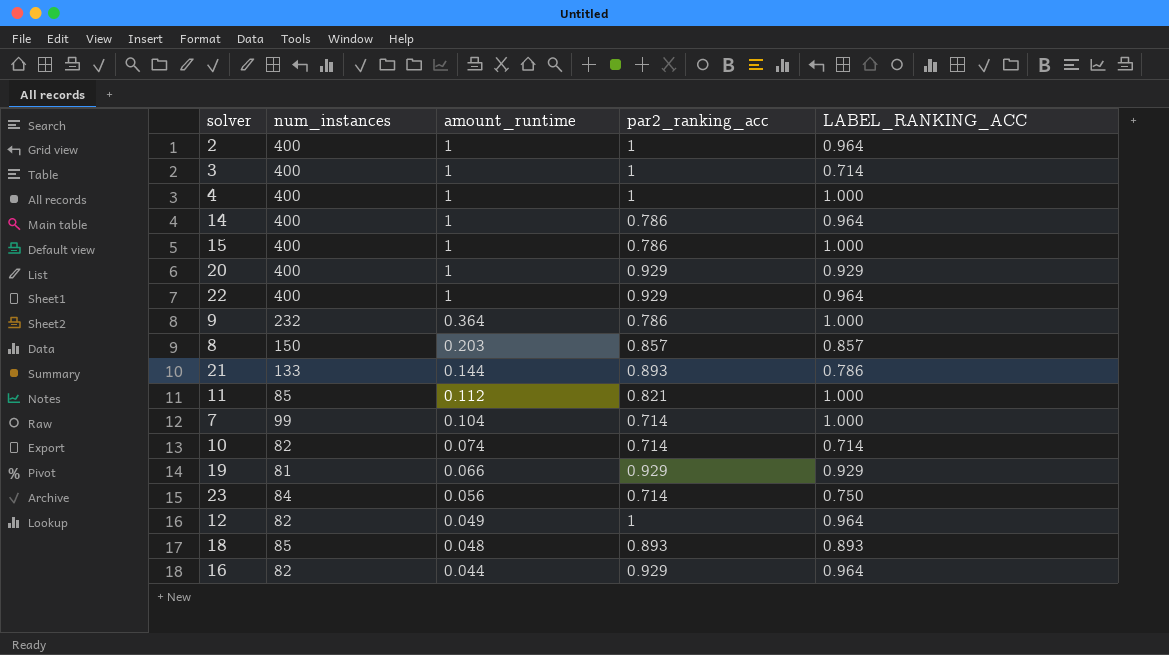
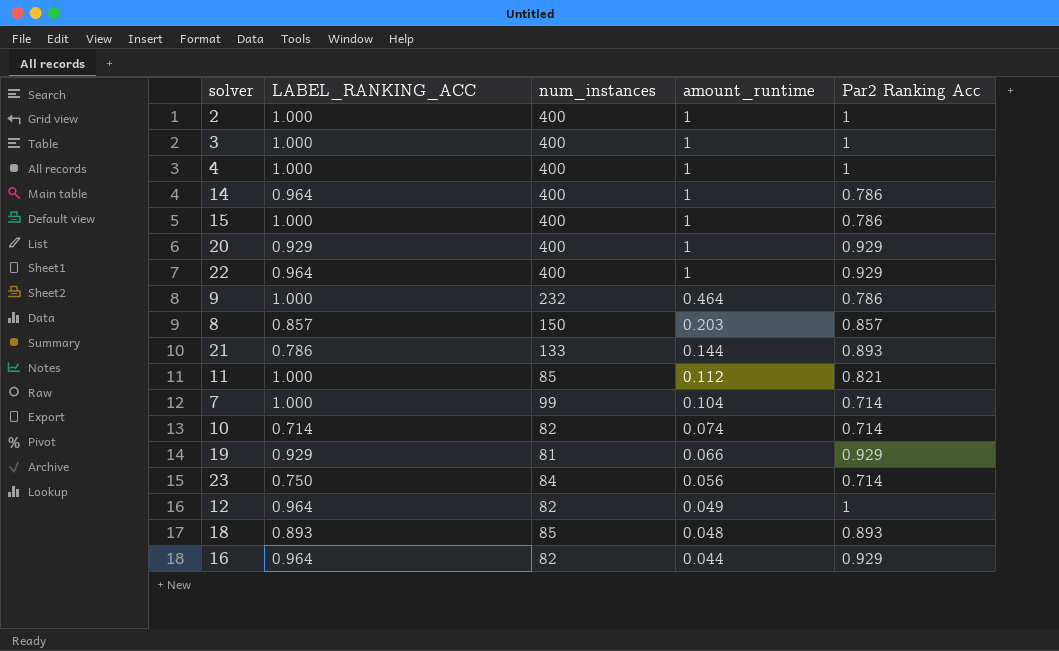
column LABEL_RANKING_ACC | position: 5 -> 2
column name: par2_ranking_acc -> Par2 Ranking Acc
2 | LABEL_RANKING_ACC: 0.964 -> 1.000
3 | LABEL_RANKING_ACC: 0.714 -> 1.000
9 | amount_runtime: 0.364 -> 0.464

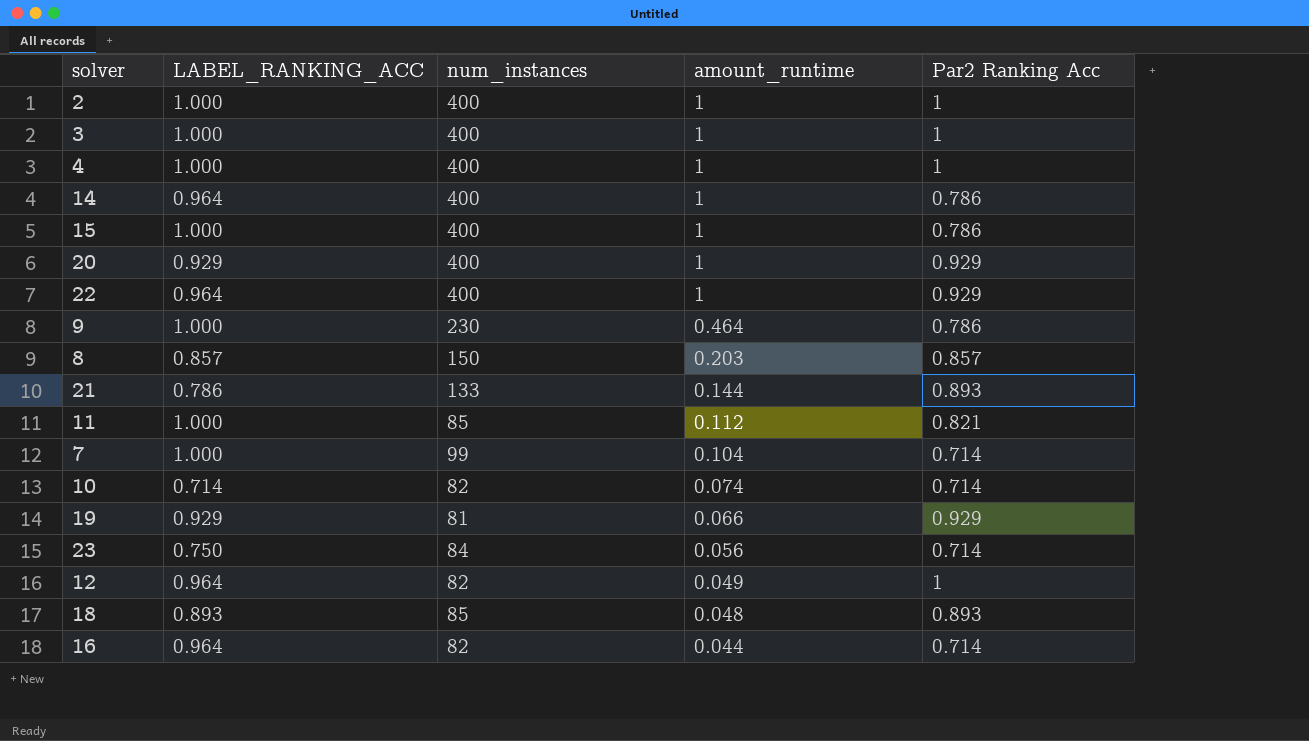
9 | num_instances: 232 -> 230
16 | Par2 Ranking Acc: 0.929 -> 0.714

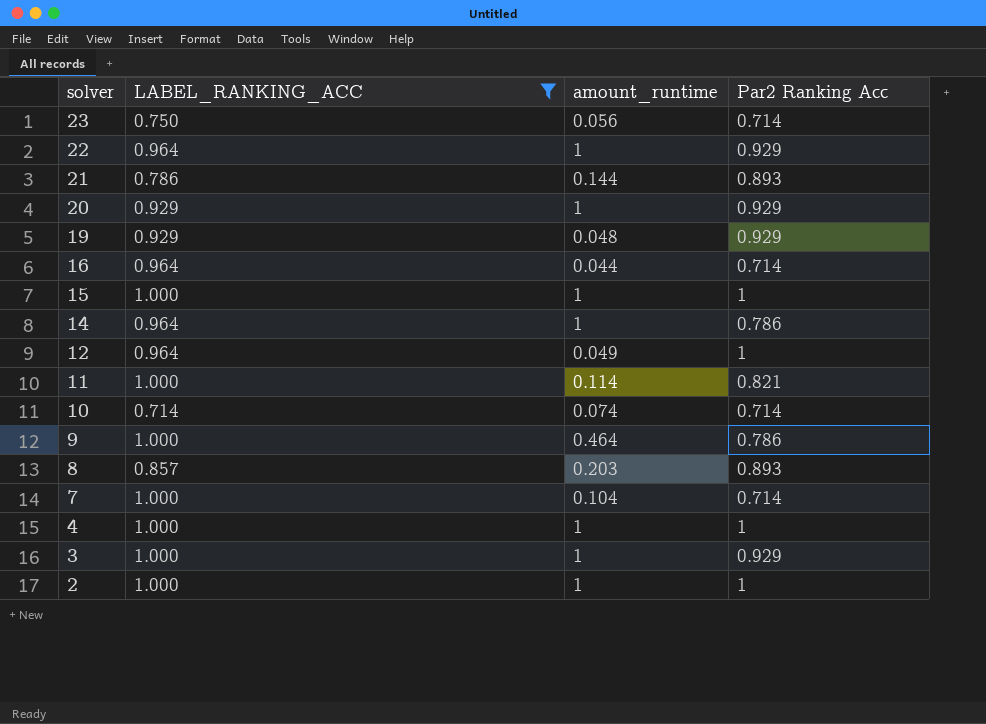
filter: none -> LABEL_RANKING_ACC != 0.893
row order: amount_runtime descending -> solver descending
column num_instances | position: 3 -> none
19 | amount_runtime: 0.066 -> 0.048
15 | Par2 Ranking Acc: 0.786 -> 1
11 | amount_runtime: 0.112 -> 0.114
8 | Par2 Ranking Acc: 0.857 -> 0.893
3 | Par2 Ranking Acc: 1 -> 0.929

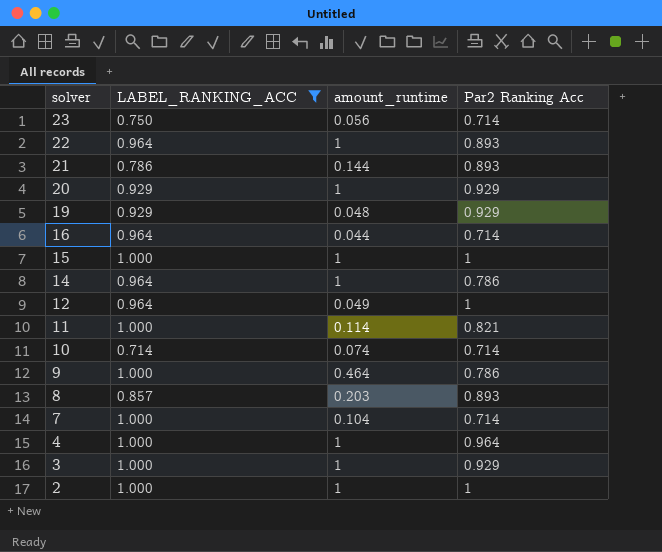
22 | Par2 Ranking Acc: 0.929 -> 0.893
4 | Par2 Ranking Acc: 1 -> 0.964

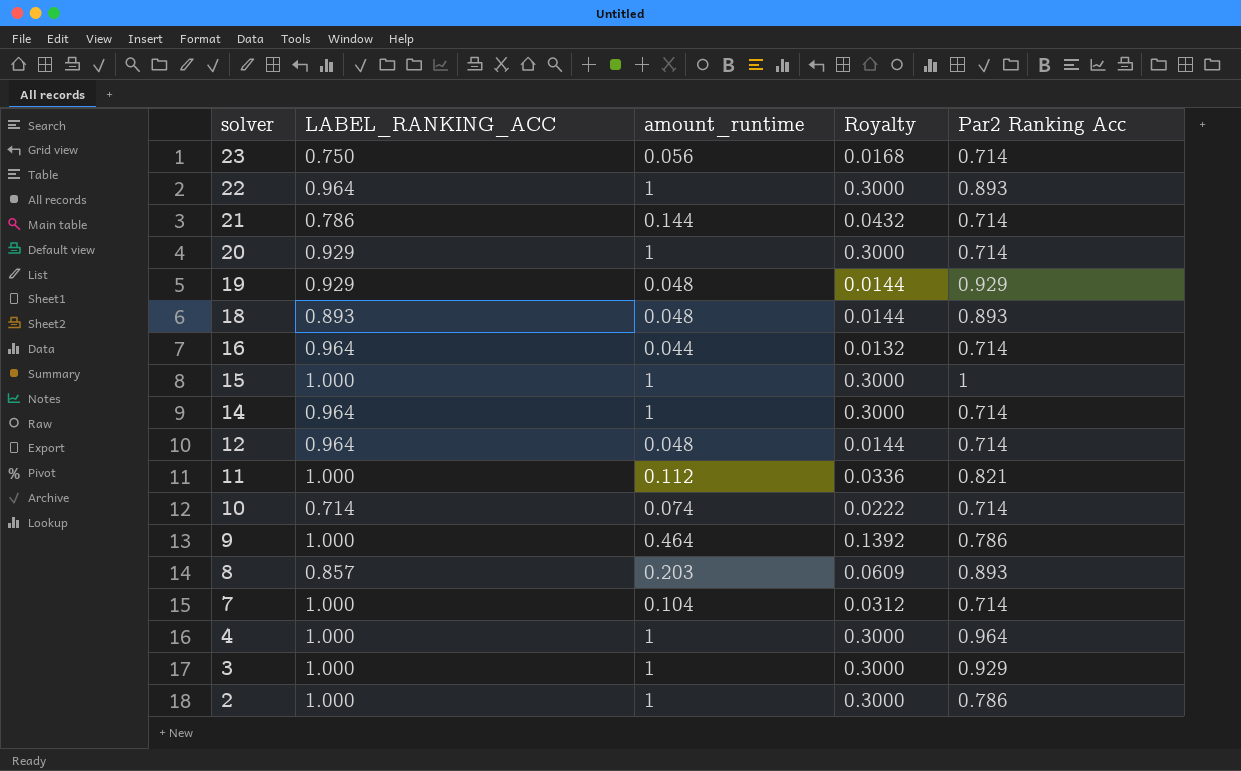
filter: LABEL_RANKING_ACC != 0.893 -> none
column Royalty | formula: none -> [amount_runtime] * 0.3
21 | Par2 Ranking Acc: 0.893 -> 0.714
20 | Par2 Ranking Acc: 0.929 -> 0.714
14 | Par2 Ranking Acc: 0.786 -> 0.714
12 | amount_runtime: 0.049 -> 0.048
12 | Par2 Ranking Acc: 1 -> 0.714
11 | amount_runtime: 0.114 -> 0.112
2 | Par2 Ranking Acc: 1 -> 0.786

